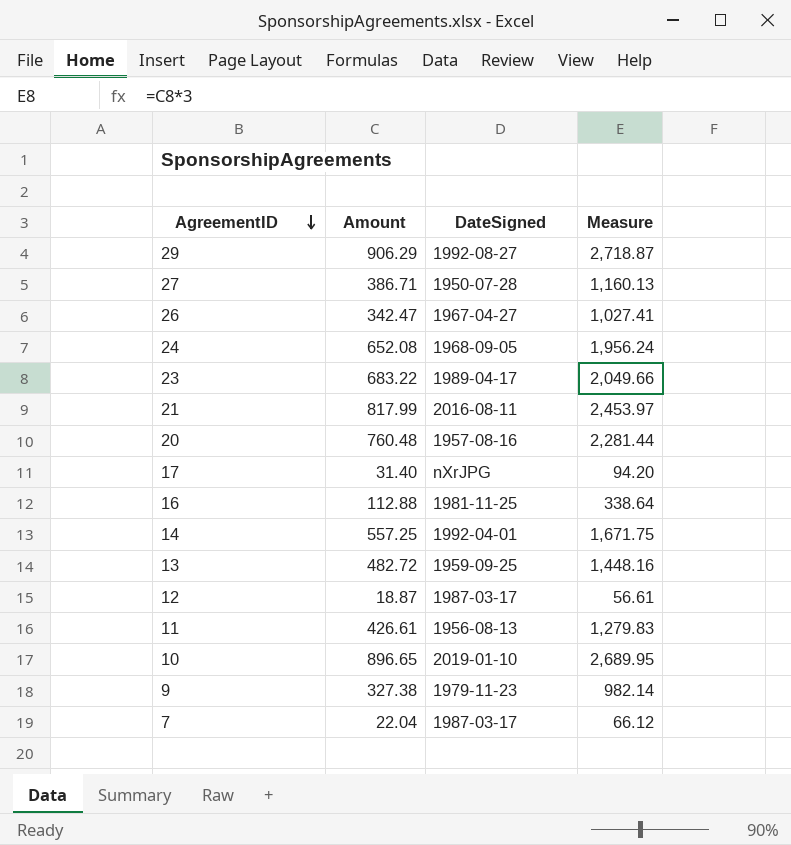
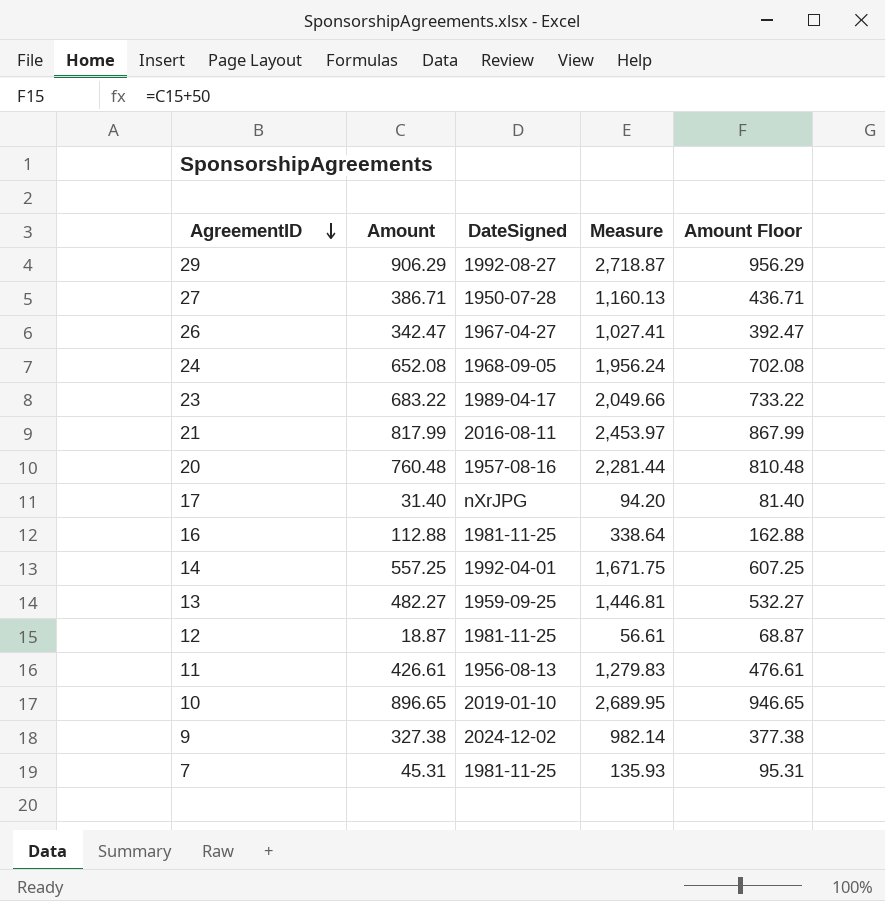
column Amount Floor | formula: none -> [Amount] + 50
13 | Amount: 482.72 -> 482.27
13 | Measure: 1,448.16 -> 1,446.81
12 | DateSigned: 1987-03-17 -> 1981-11-25
9 | DateSigned: 1979-11-23 -> 2024-12-02
7 | Amount: 22.04 -> 45.31
7 | DateSigned: 1987-03-17 -> 1981-11-25
7 | Measure: 66.12 -> 135.93

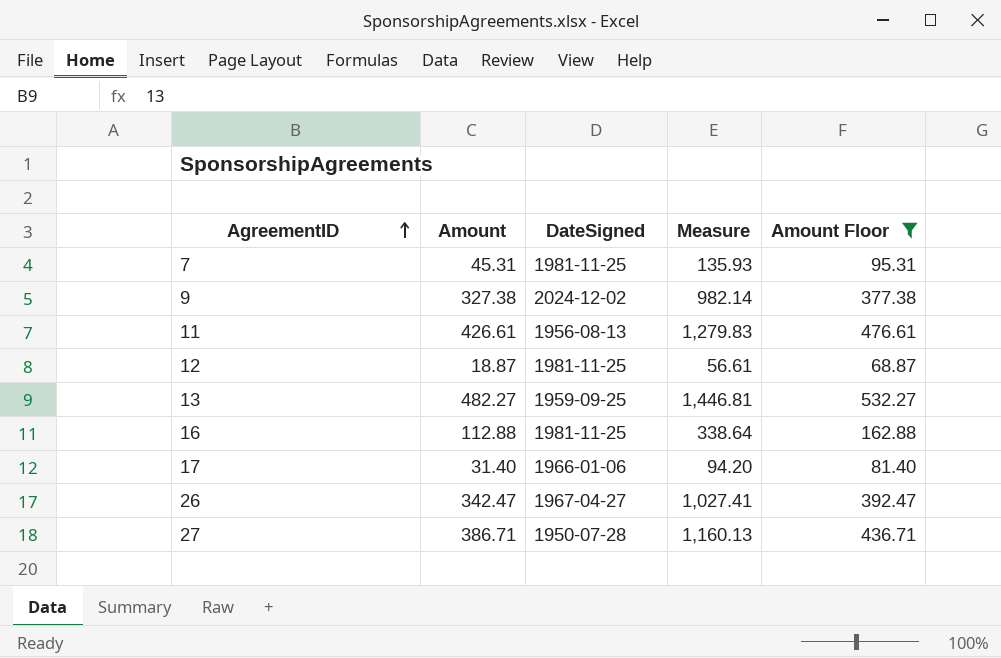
filter: none -> Amount Floor <= 532.27
row order: AgreementID descending -> AgreementID ascending
17 | DateSigned: nXrJPG -> 1966-01-06

